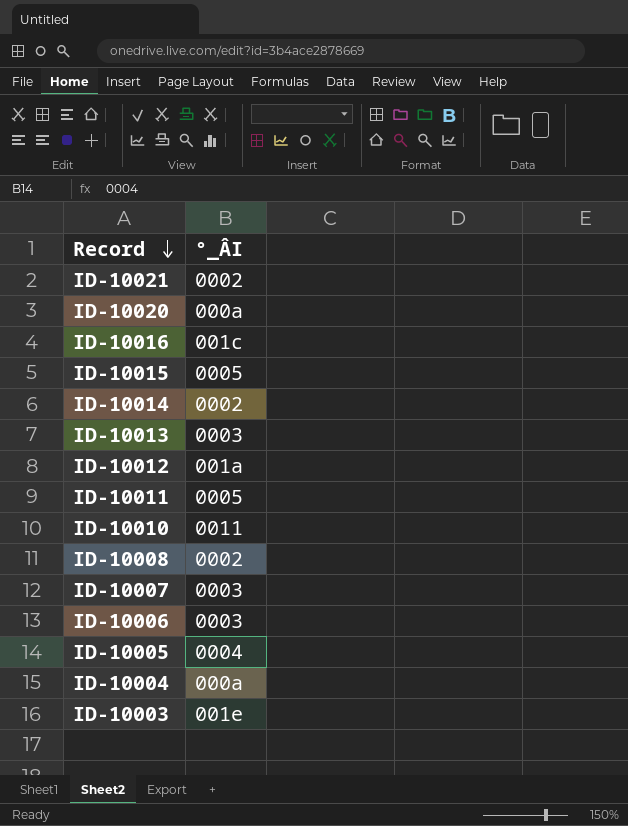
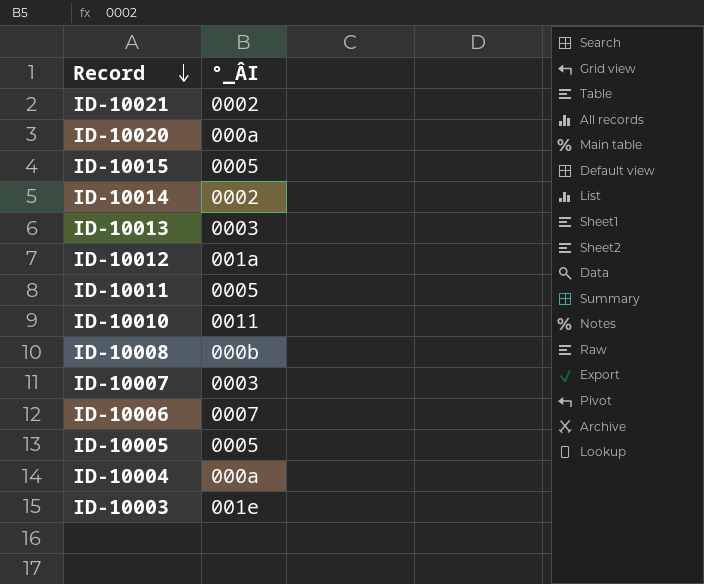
row ID-10016: 001c -> none
ID-10008 | °_ÂI: 0002 -> 000b
ID-10006 | °_ÂI: 0003 -> 0007
ID-10005 | °_ÂI: 0004 -> 0005

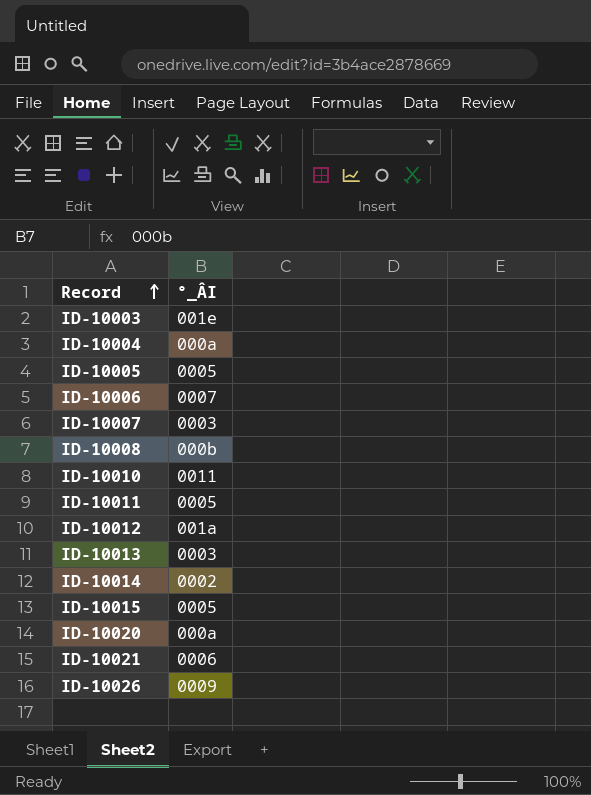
row order: Record descending -> Record ascending
ID-10021 | °_ÂI: 0002 -> 0006
row ID-10026: none -> 0009

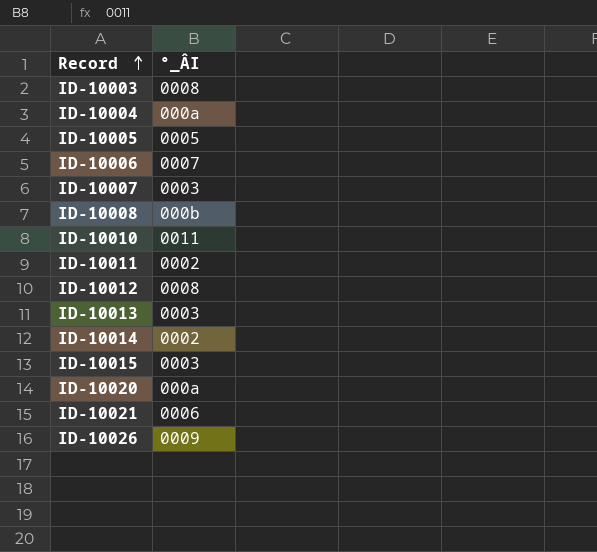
ID-10003 | °_ÂI: 001e -> 0008
ID-10011 | °_ÂI: 0005 -> 0002
ID-10012 | °_ÂI: 001a -> 0008
ID-10015 | °_ÂI: 0005 -> 0003

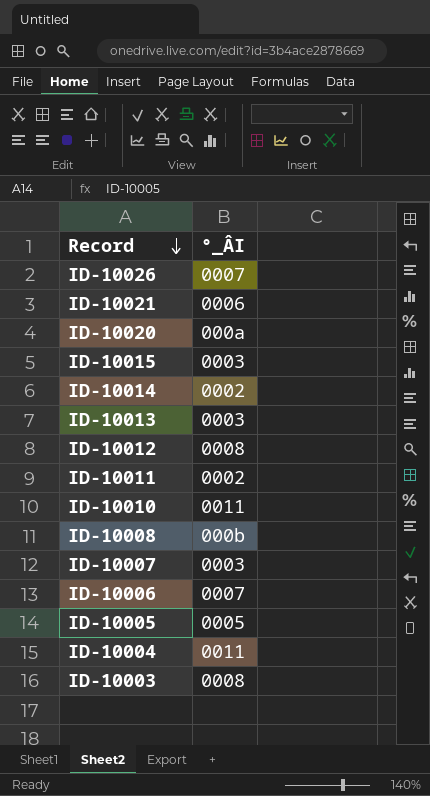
row order: Record ascending -> Record descending
ID-10026 | °_ÂI: 0009 -> 0007
ID-10004 | °_ÂI: 000a -> 0011

